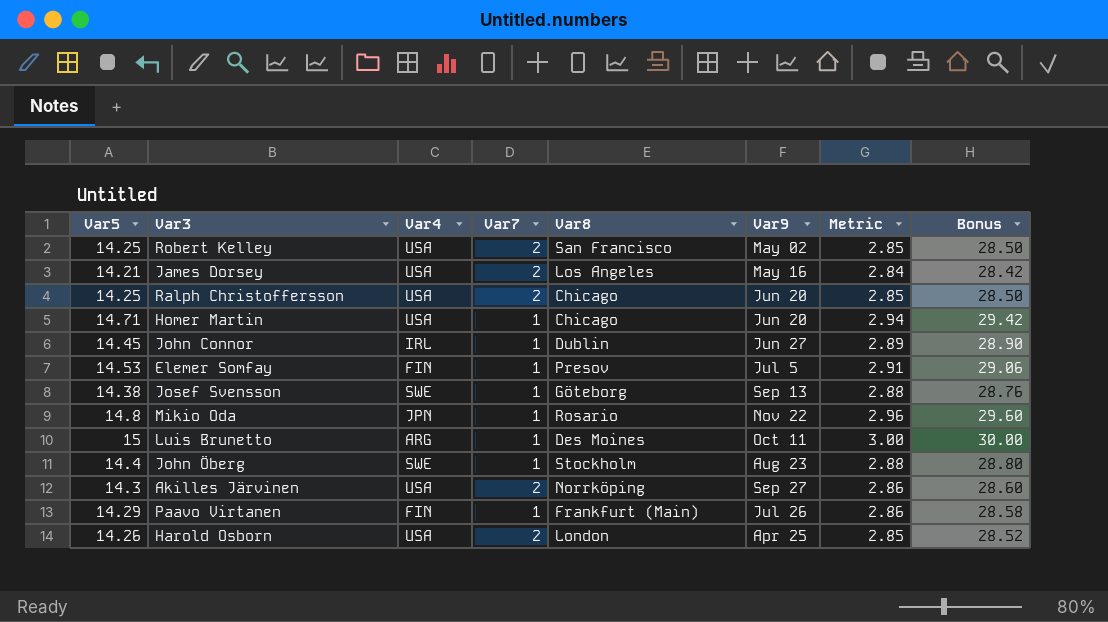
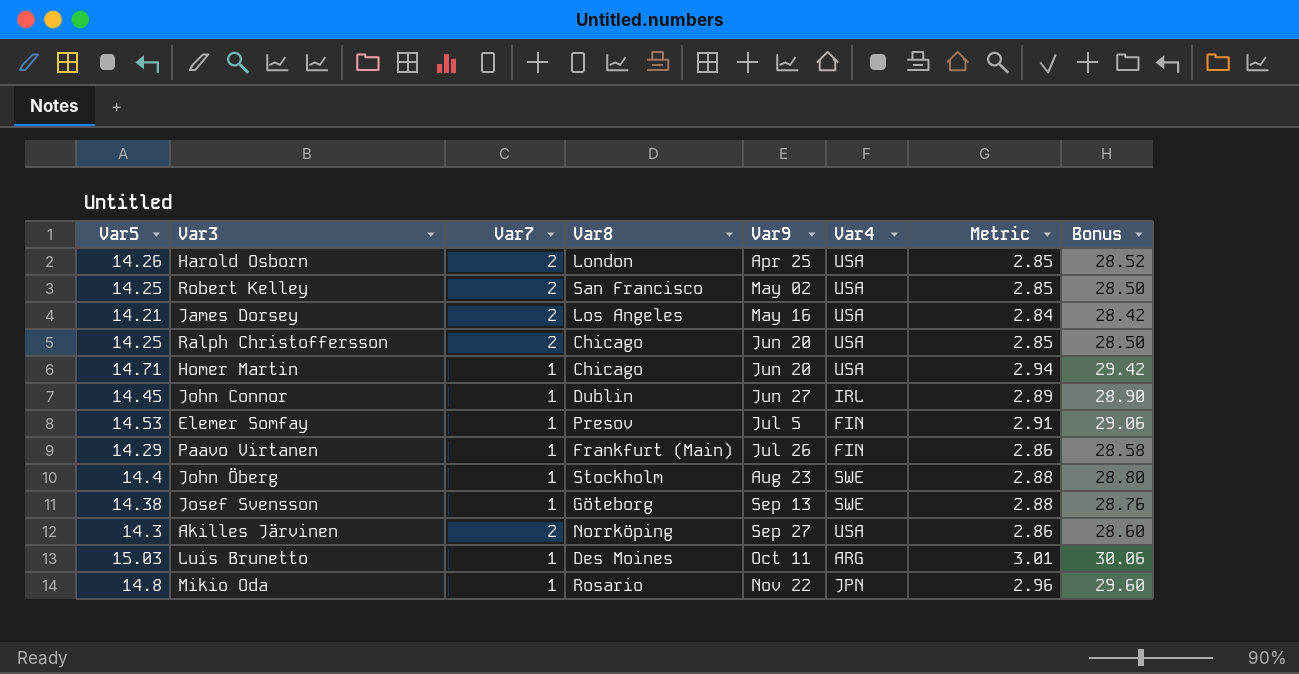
row order: none -> Var9 ascending
column Var4 | position: 3 -> 6
Luis Brunetto | Var5: 15 -> 15.03
Luis Brunetto | Metric: 3.00 -> 3.01
Luis Brunetto | Bonus: 30.00 -> 30.06

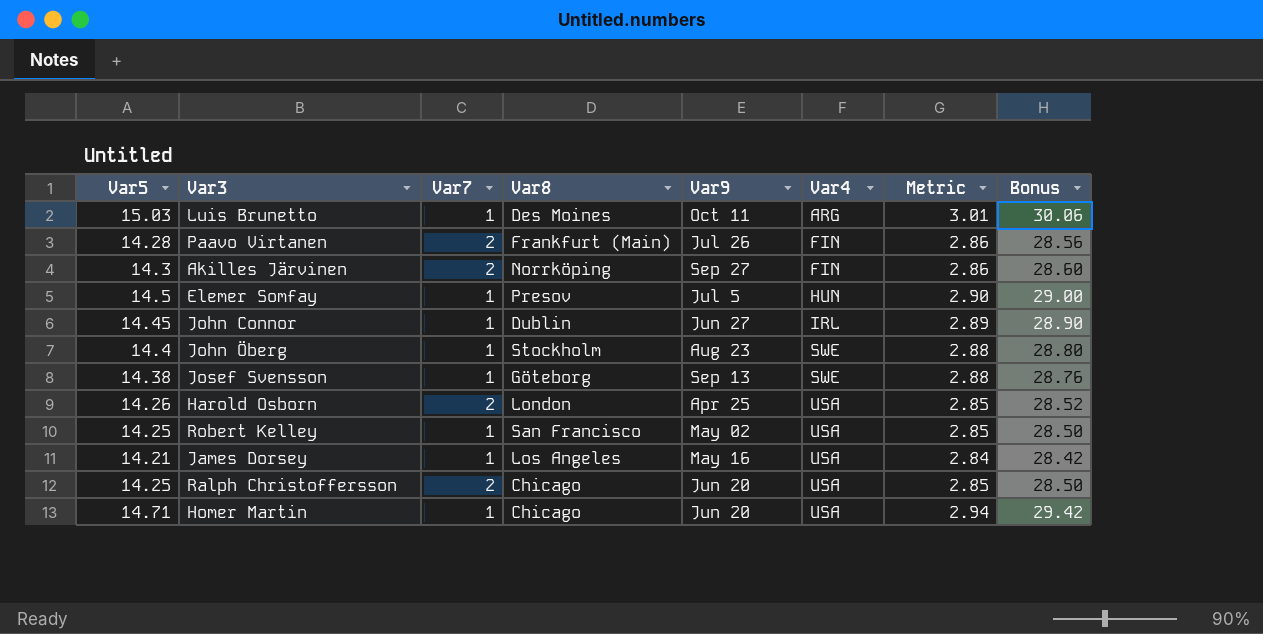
row order: Var9 ascending -> Var4 ascending
row Mikio Oda: 14.8 | 1 | Rosario | Nov 22 | JPN | 2.96 | 29.60 -> none
Paavo Virtanen | Var5: 14.29 -> 14.28
Paavo Virtanen | Var7: 1 -> 2
Paavo Virtanen | Bonus: 28.58 -> 28.56
Akilles Järvinen | Var4: USA -> FIN
Elemer Somfay | Var5: 14.53 -> 14.5
Elemer Somfay | Var4: FIN -> HUN
Elemer Somfay | Metric: 2.91 -> 2.90
Elemer Somfay | Bonus: 29.06 -> 29.00
Robert Kelley | Var7: 2 -> 1
James Dorsey | Var7: 2 -> 1

